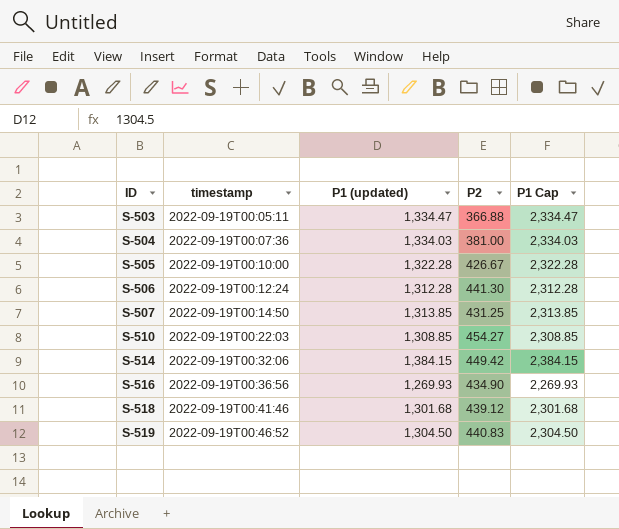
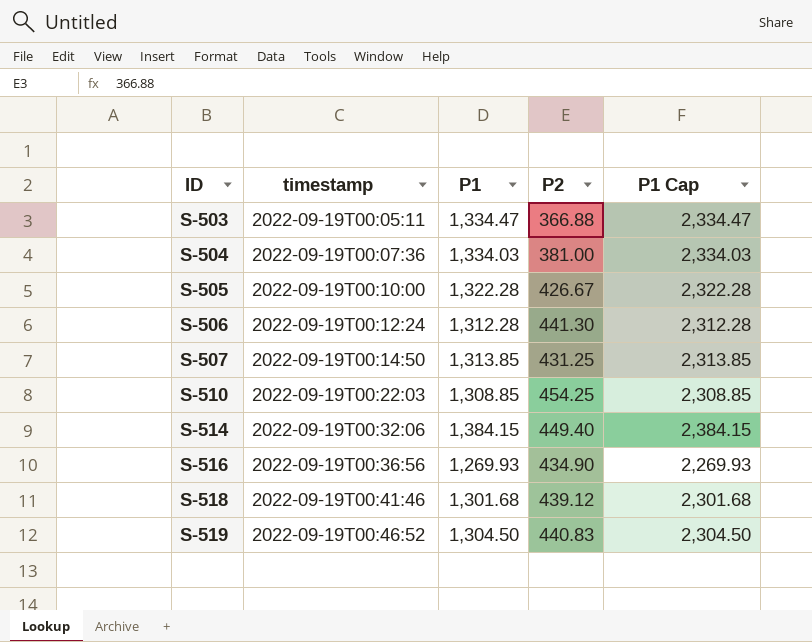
column name: P1 (updated) -> P1
S-510 | P2: 454.27 -> 454.25
S-514 | P2: 449.42 -> 449.40

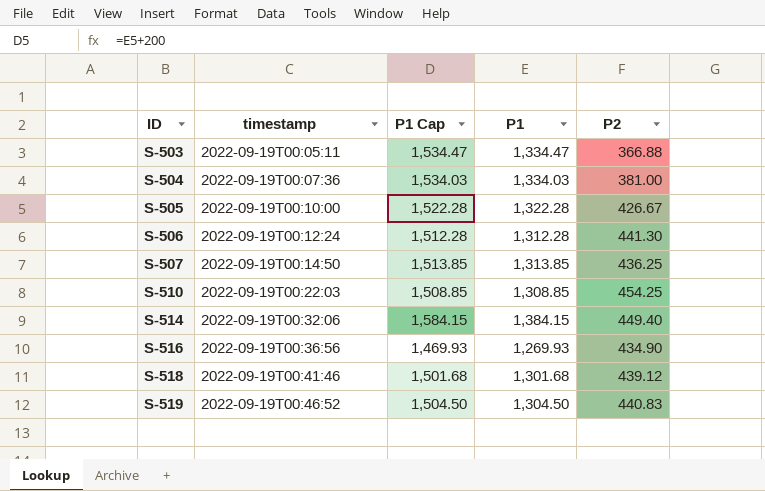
column P1 Cap | formula: [P1] + 1000 -> [P1] + 200
column P1 Cap | position: 5 -> 3
S-507 | P2: 431.25 -> 436.25

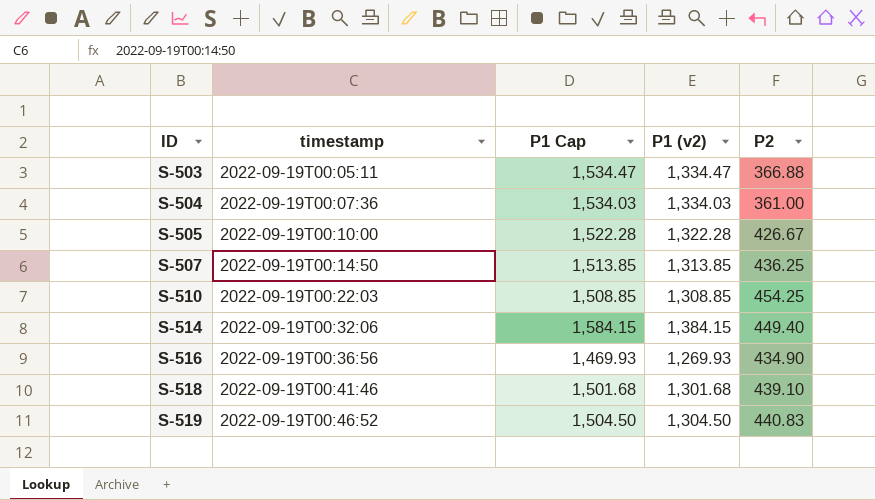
column name: P1 -> P1 (v2)
row S-506: 2022-09-19T00:12:24 | 1,512.28 | 1,312.28 | 441.30 -> none
S-504 | P2: 381.00 -> 361.00
S-518 | P2: 439.12 -> 439.10

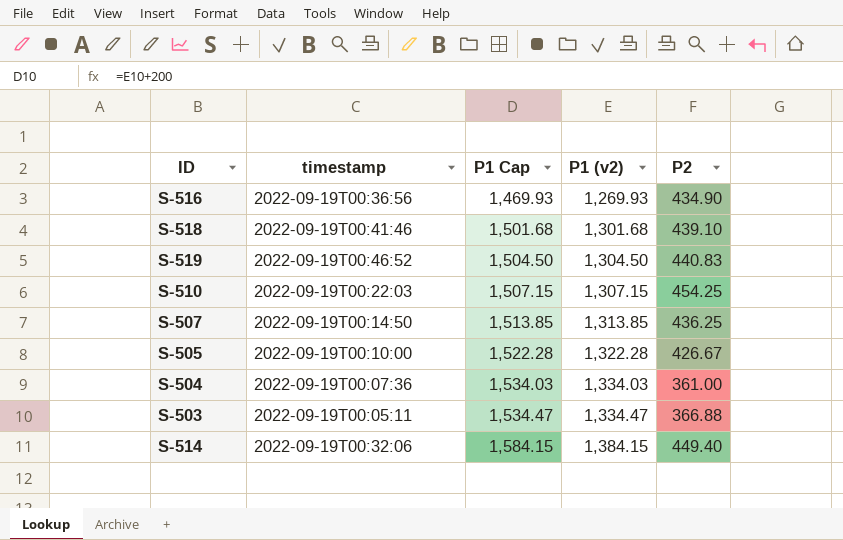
row order: ID ascending -> P1 Cap ascending
S-510 | P1 Cap: 1,508.85 -> 1,507.15
S-510 | P1 (v2): 1,308.85 -> 1,307.15

